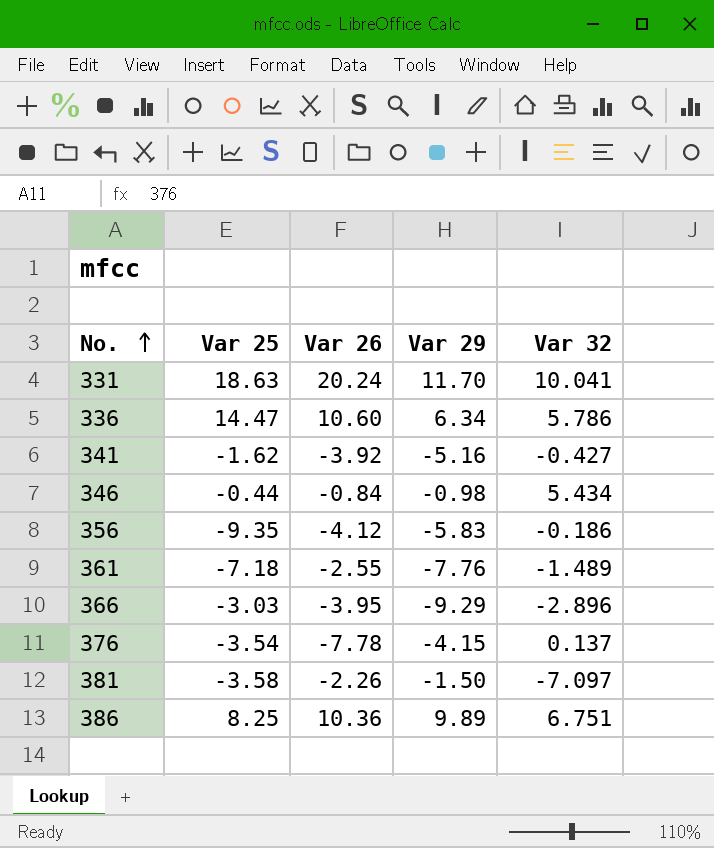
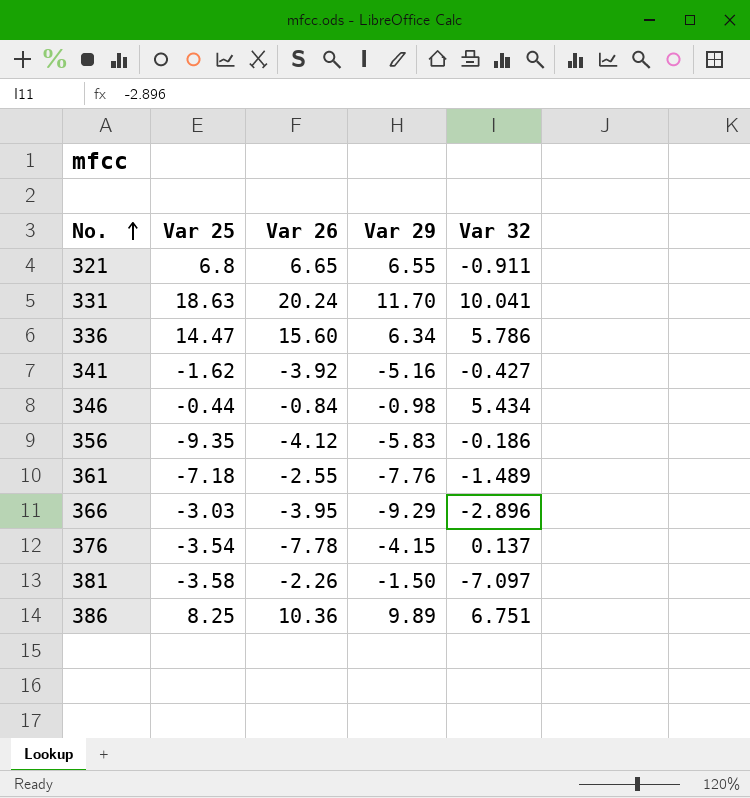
row 321: none -> 6.8 | 6.65 | 6.55 | -0.911
336 | Var 26: 10.60 -> 15.60

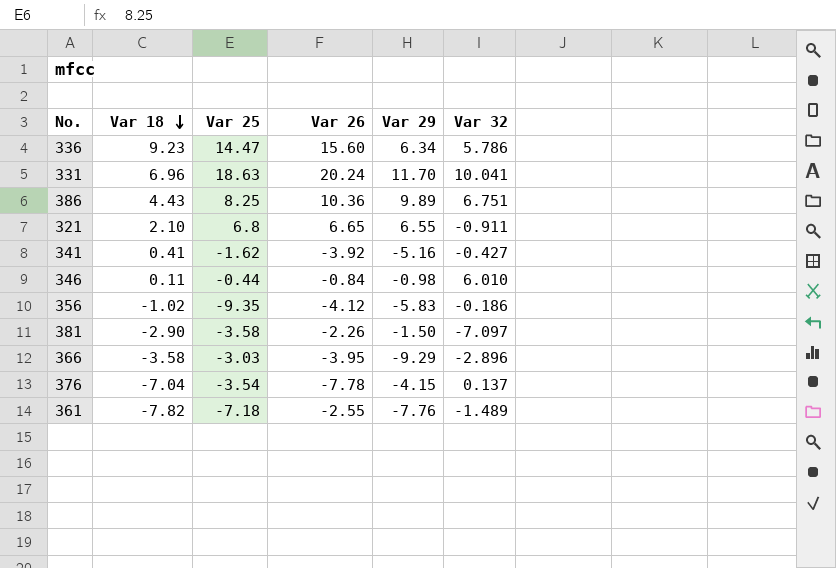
row order: No. ascending -> Var 18 descending
column Var 18 | position: none -> 2
346 | Var 32: 5.434 -> 6.010

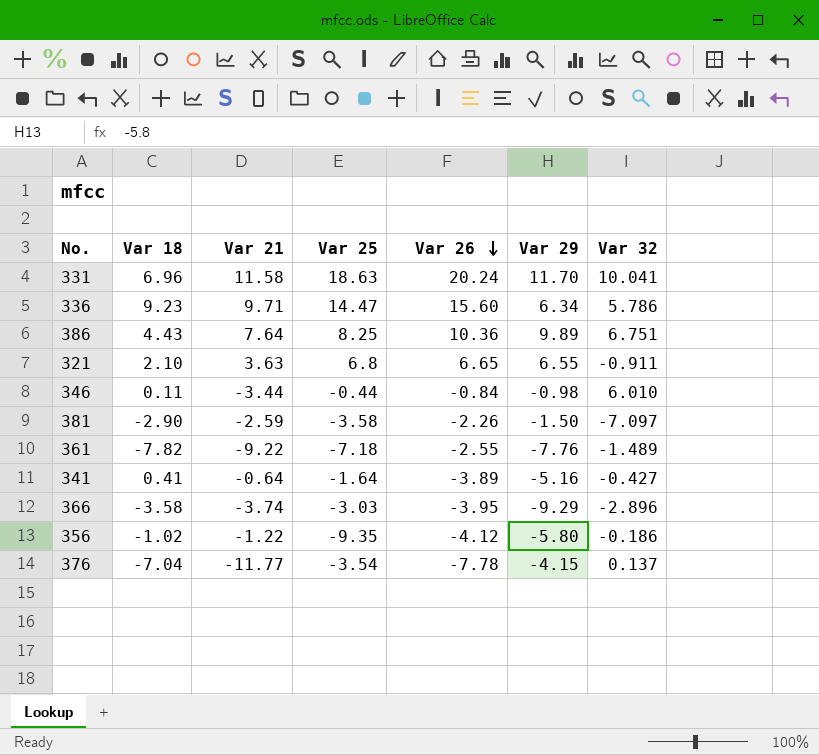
row order: Var 18 descending -> Var 26 descending
column Var 21 | position: none -> 3
341 | Var 25: -1.62 -> -1.64
341 | Var 26: -3.92 -> -3.89
356 | Var 29: -5.83 -> -5.80

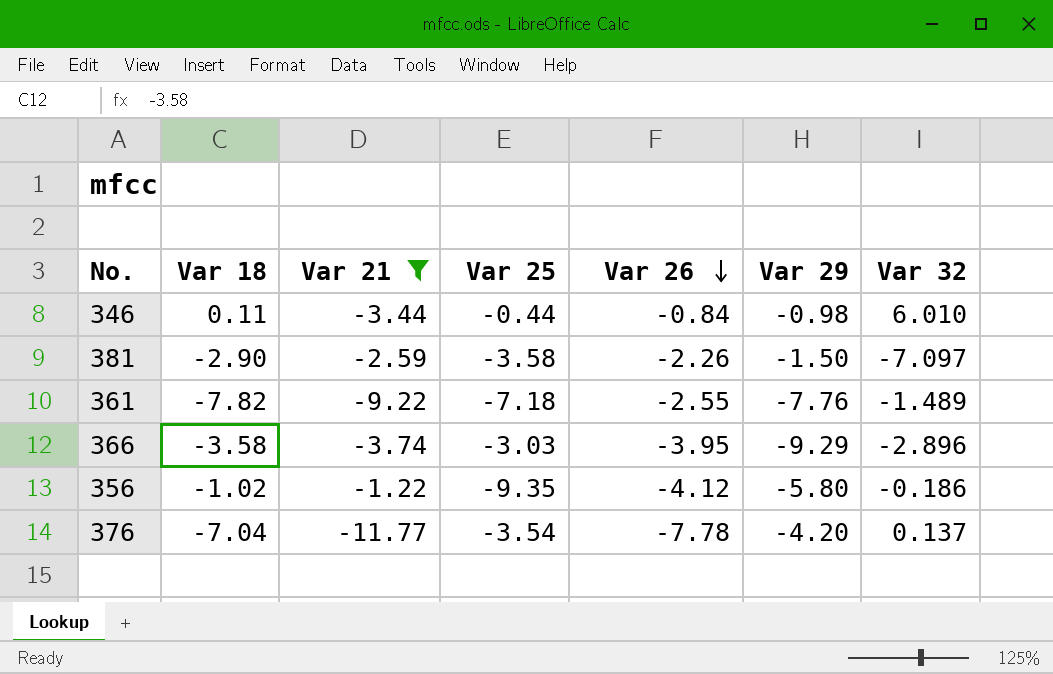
filter: none -> Var 21 <= -1.22
376 | Var 29: -4.15 -> -4.20

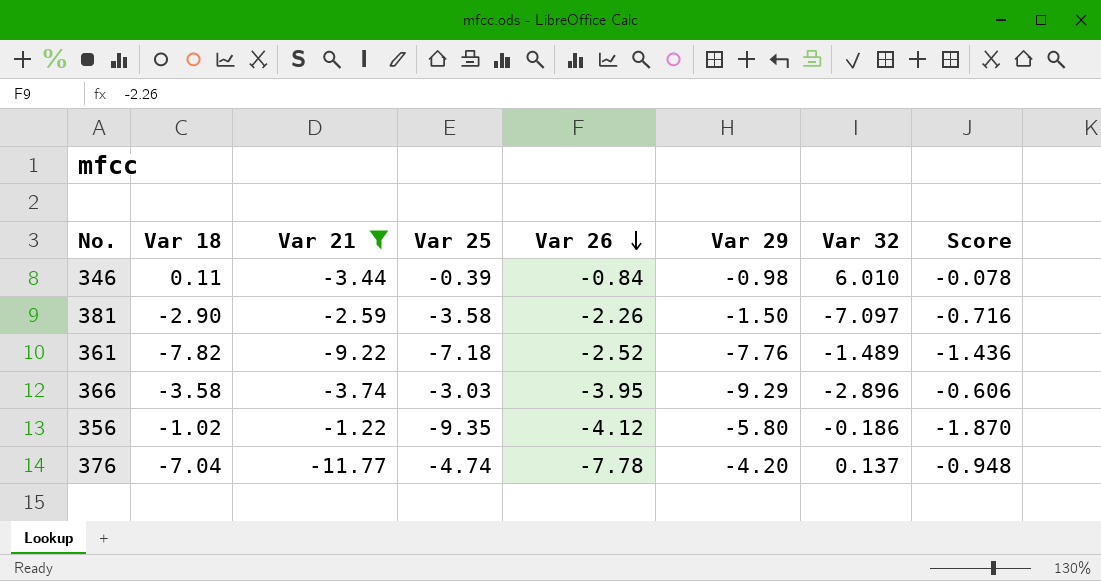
column Score | formula: none -> [Var 25] * 0.2
346 | Var 25: -0.44 -> -0.39
361 | Var 26: -2.55 -> -2.52
376 | Var 25: -3.54 -> -4.74

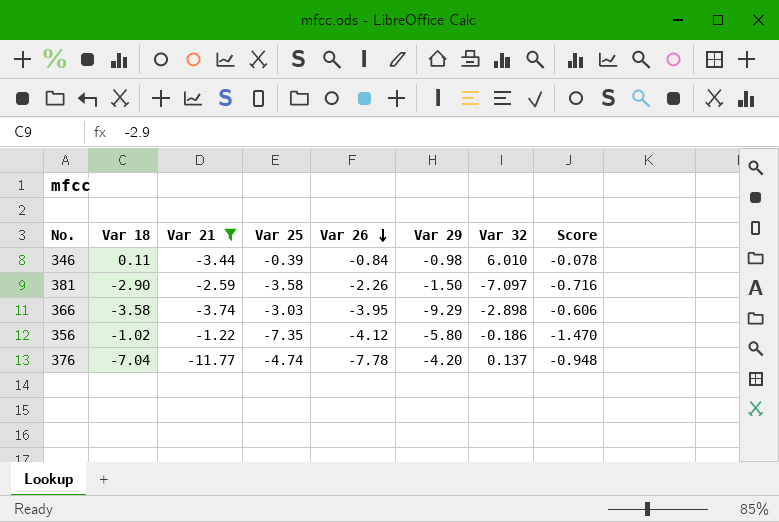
row 361: -7.82 | -9.22 | -7.18 | -2.52 | -7.76 | -1.489 | -1.436 -> none
366 | Var 32: -2.896 -> -2.898
356 | Var 25: -9.35 -> -7.35
356 | Score: -1.870 -> -1.470

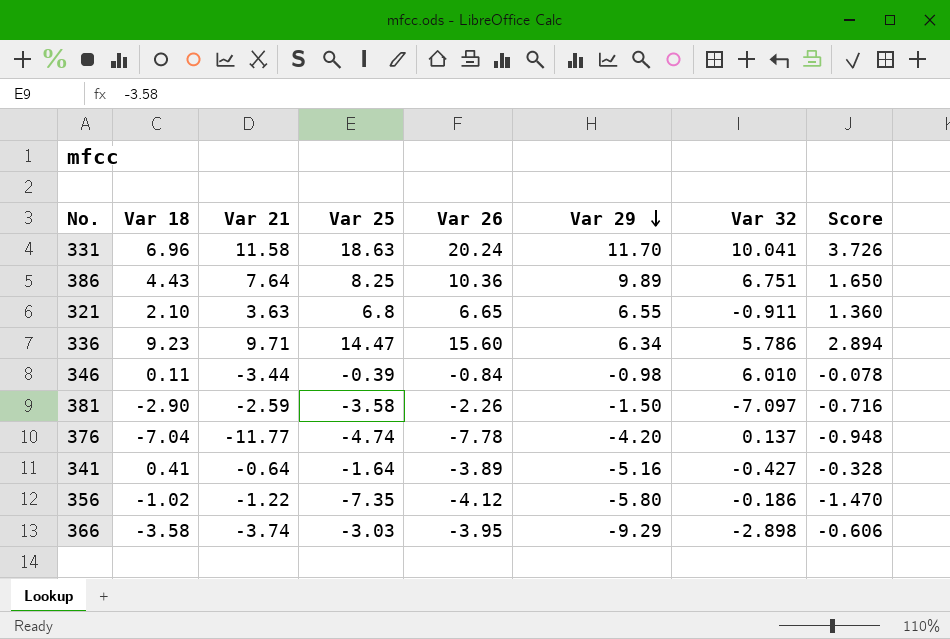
filter: Var 21 <= -1.22 -> none
row order: Var 26 descending -> Var 29 descending

